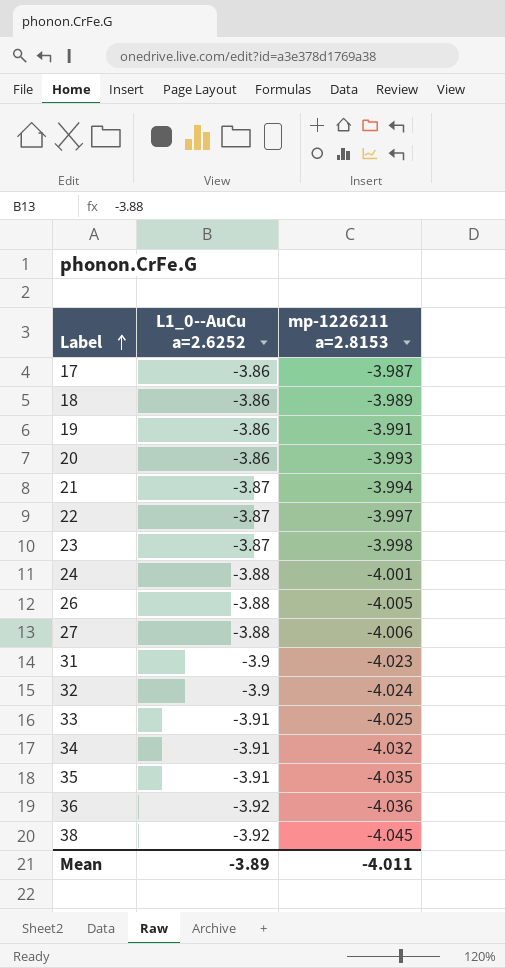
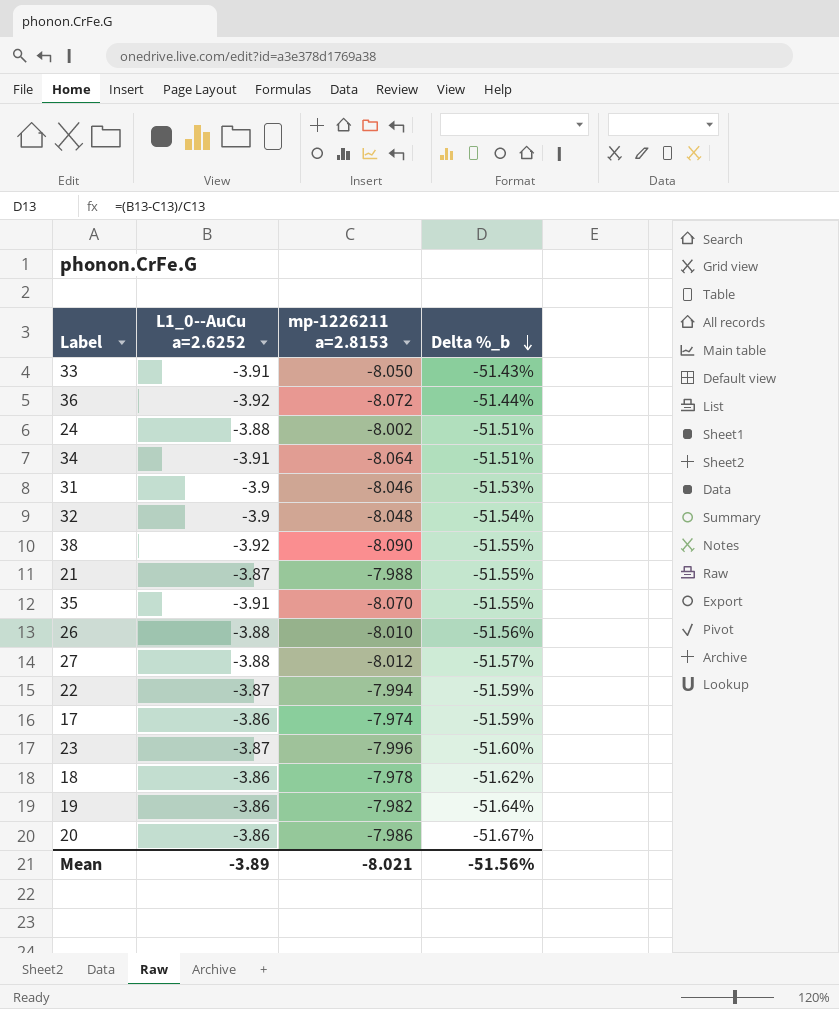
row order: Label ascending -> Delta %_b descending
column Delta %_b | formula: none -> ([L1_0--AuCu a=2.6252] - [mp-1226211 a=2.8153]) / [mp-1226211 a=2.8153]
33 | mp-1226211 a=2.8153: -4.025 -> -8.050
36 | mp-1226211 a=2.8153: -4.036 -> -8.072
24 | mp-1226211 a=2.8153: -4.001 -> -8.002
34 | mp-1226211 a=2.8153: -4.032 -> -8.064
31 | mp-1226211 a=2.8153: -4.023 -> -8.046
32 | mp-1226211 a=2.8153: -4.024 -> -8.048
38 | mp-1226211 a=2.8153: -4.045 -> -8.090
21 | mp-1226211 a=2.8153: -3.994 -> -7.988
35 | mp-1226211 a=2.8153: -4.035 -> -8.070
26 | mp-1226211 a=2.8153: -4.005 -> -8.010
27 | mp-1226211 a=2.8153: -4.006 -> -8.012
22 | mp-1226211 a=2.8153: -3.997 -> -7.994
17 | mp-1226211 a=2.8153: -3.987 -> -7.974
23 | mp-1226211 a=2.8153: -3.998 -> -7.996
18 | mp-1226211 a=2.8153: -3.989 -> -7.978
19 | mp-1226211 a=2.8153: -3.991 -> -7.982
20 | mp-1226211 a=2.8153: -3.993 -> -7.986
Mean | mp-1226211 a=2.8153: -4.011 -> -8.021

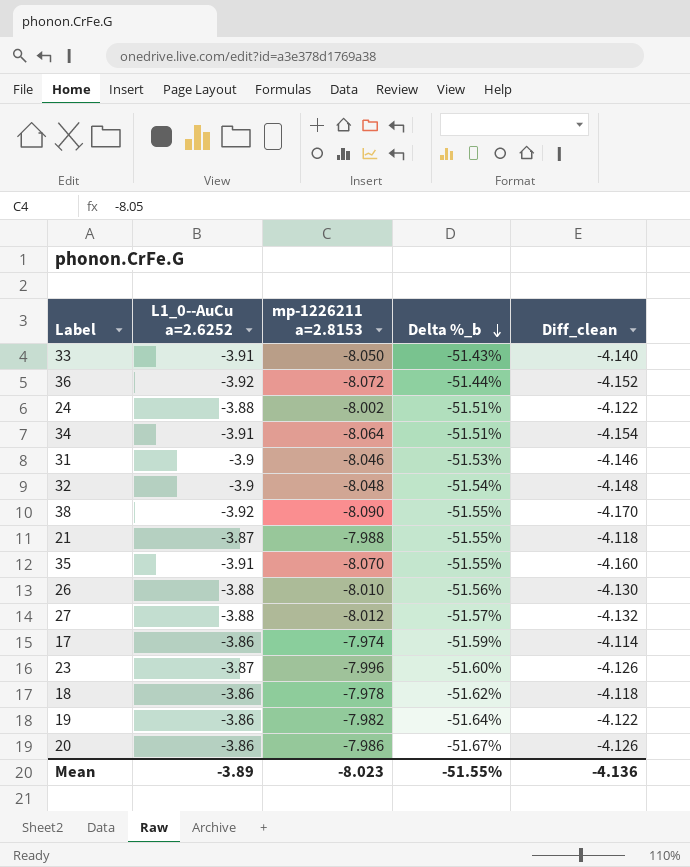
column Diff_clean | formula: none -> [mp-1226211 a=2.8153] - [L1_0--AuCu a=2.6252]
row 22: -3.87 | -7.994 | -51.59% -> none
Mean | mp-1226211 a=2.8153: -8.021 -> -8.023
Mean | Delta %_b: -51.56% -> -51.55%

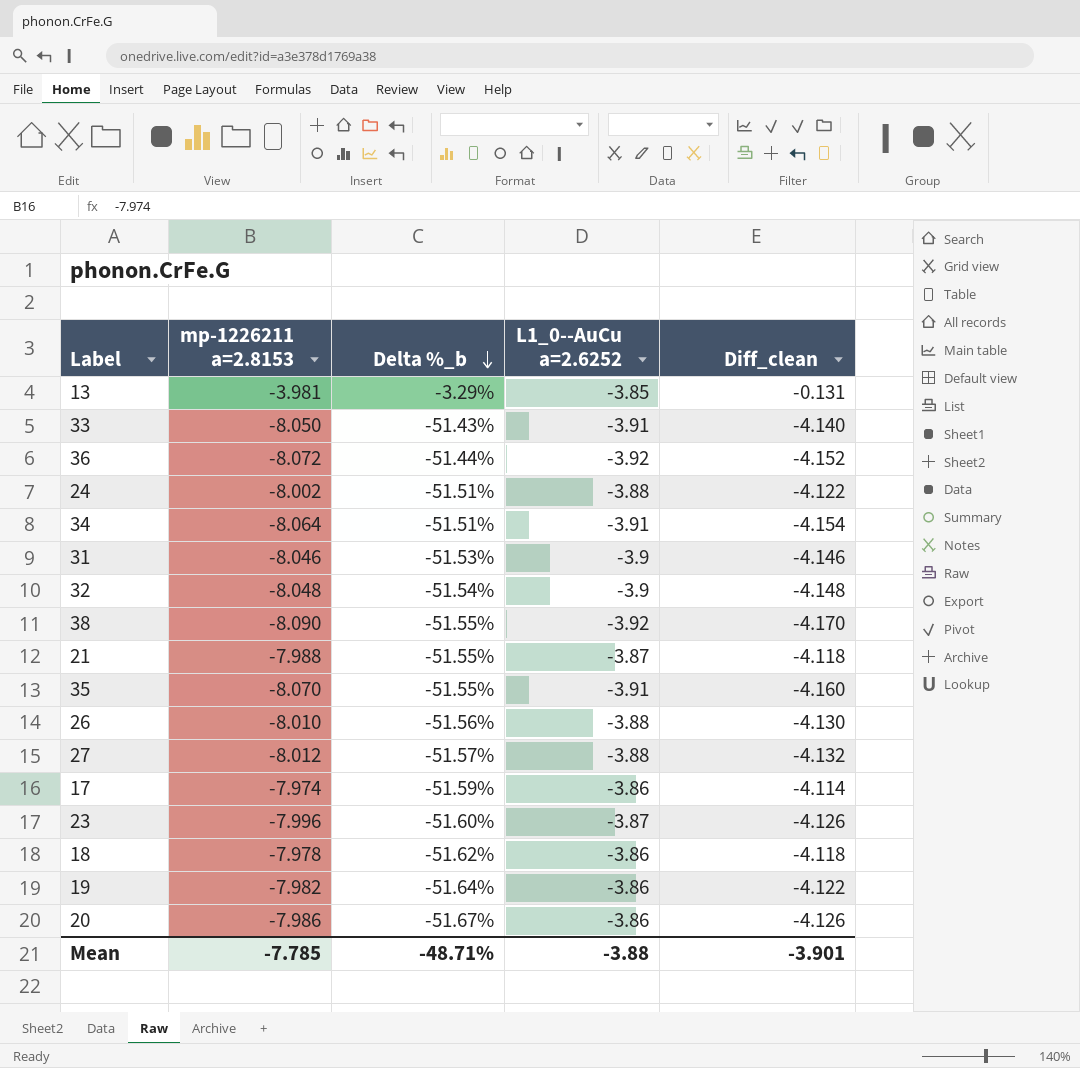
column L1_0--AuCu a=2.6252 | position: 2 -> 4
row 13: none -> -3.981 | -3.29% | -3.85 | -0.131
Mean | mp-1226211 a=2.8153: -8.023 -> -7.785
Mean | Delta %_b: -51.55% -> -48.71%
Mean | L1_0--AuCu a=2.6252: -3.89 -> -3.88
Mean | Diff_clean: -4.136 -> -3.901

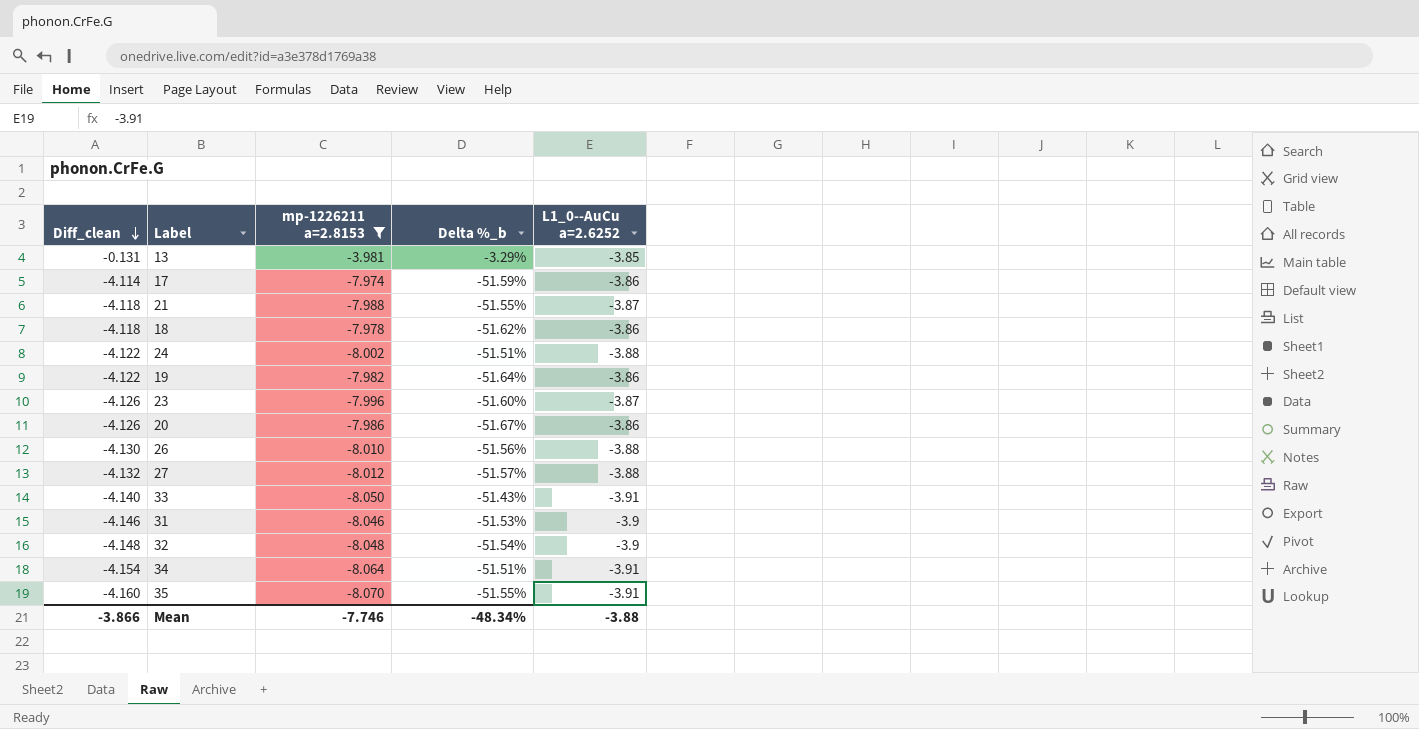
filter: none -> mp-1226211 a=2.8153 >= -8.070
row order: Delta %_b descending -> Diff_clean descending
column Diff_clean | position: 5 -> 1
Mean | Diff_clean: -3.901 -> -3.866
Mean | mp-1226211 a=2.8153: -7.785 -> -7.746
Mean | Delta %_b: -48.71% -> -48.34%

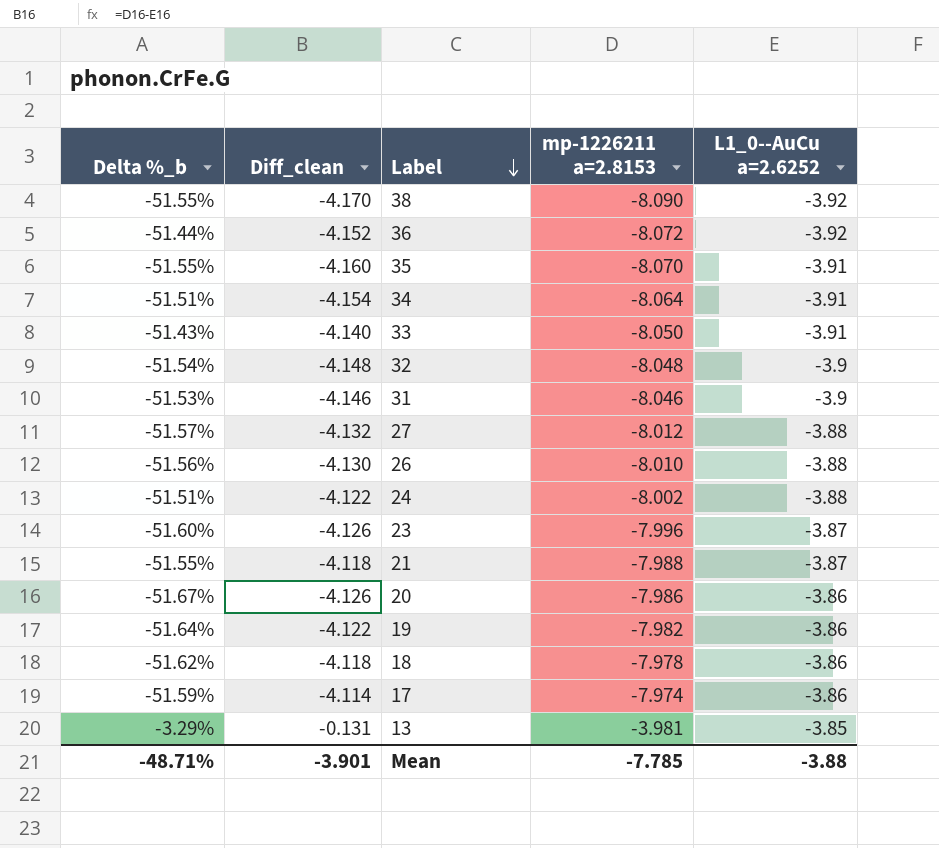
filter: mp-1226211 a=2.8153 >= -8.070 -> none
row order: Diff_clean descending -> Label descending
column Delta %_b | position: 4 -> 1
Mean | Delta %_b: -48.34% -> -48.71%
Mean | Diff_clean: -3.866 -> -3.901
Mean | mp-1226211 a=2.8153: -7.746 -> -7.785

